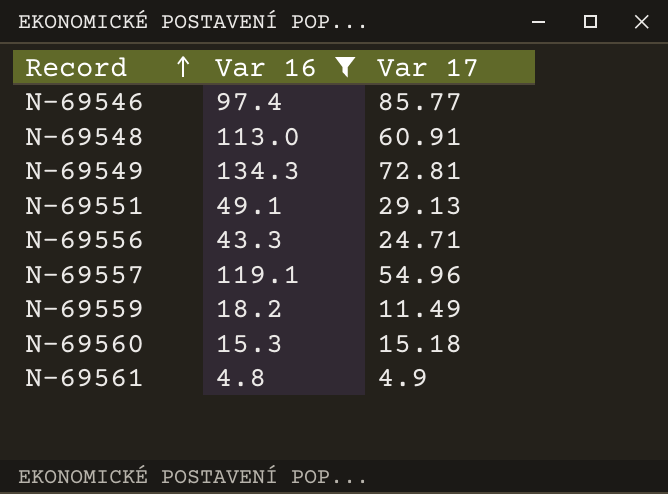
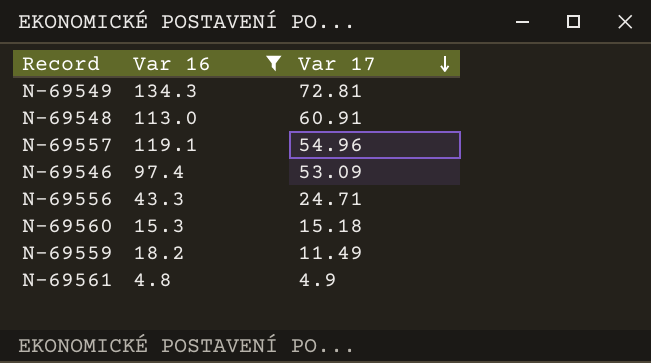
row order: Record ascending -> Var 17 descending
row N-69551: 49.1 | 29.13 -> none
N-69546 | Var 17: 85.77 -> 53.09

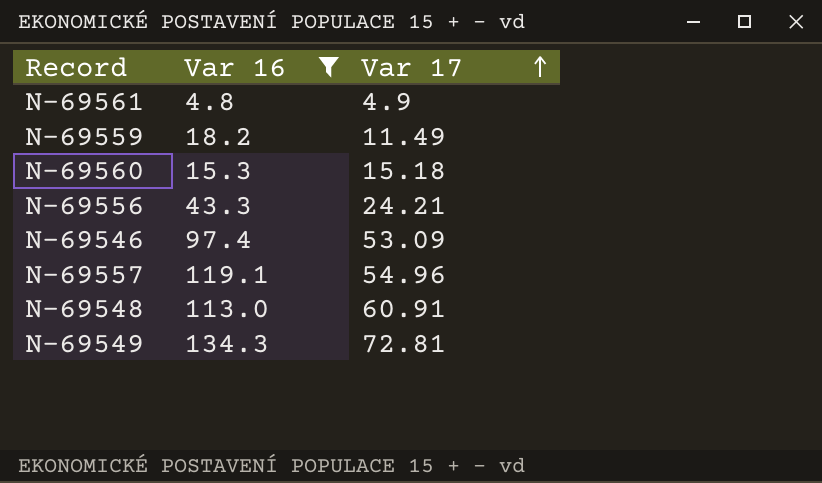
row order: Var 17 descending -> Var 17 ascending
N-69556 | Var 17: 24.71 -> 24.21

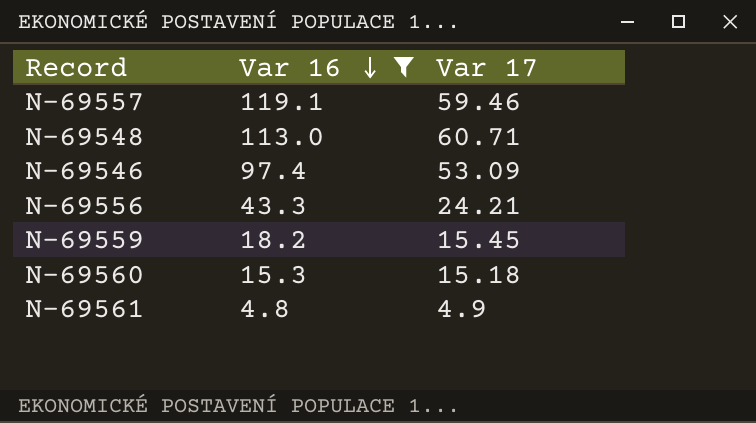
row order: Var 17 ascending -> Var 16 descending
row N-69549: 134.3 | 72.81 -> none
N-69557 | Var 17: 54.96 -> 59.46
N-69548 | Var 17: 60.91 -> 60.71
N-69559 | Var 17: 11.49 -> 15.45

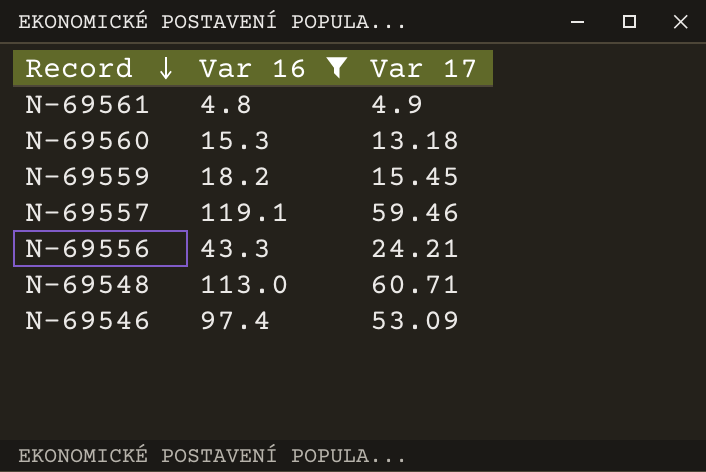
row order: Var 16 descending -> Record descending
N-69560 | Var 17: 15.18 -> 13.18

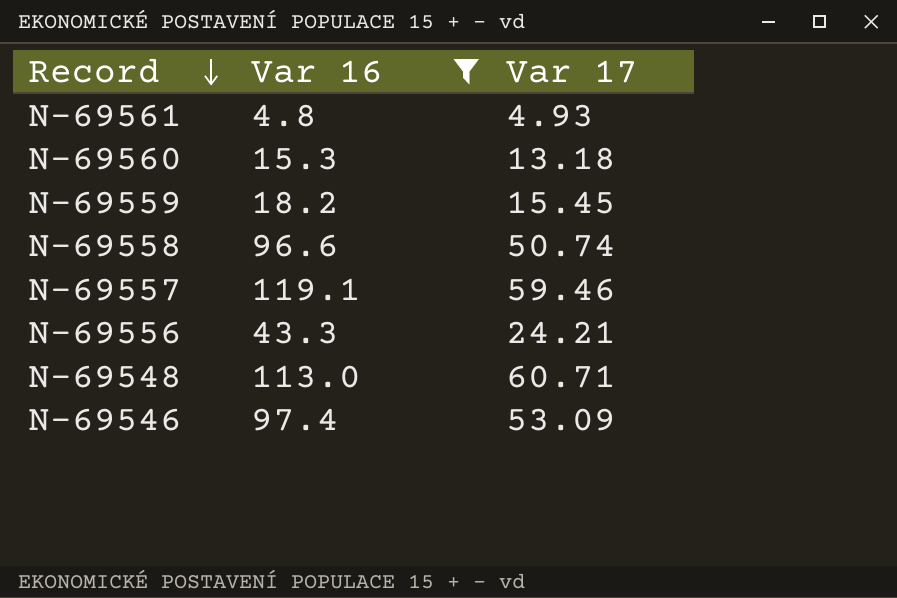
N-69561 | Var 17: 4.9 -> 4.93
row N-69558: none -> 96.6 | 50.74

